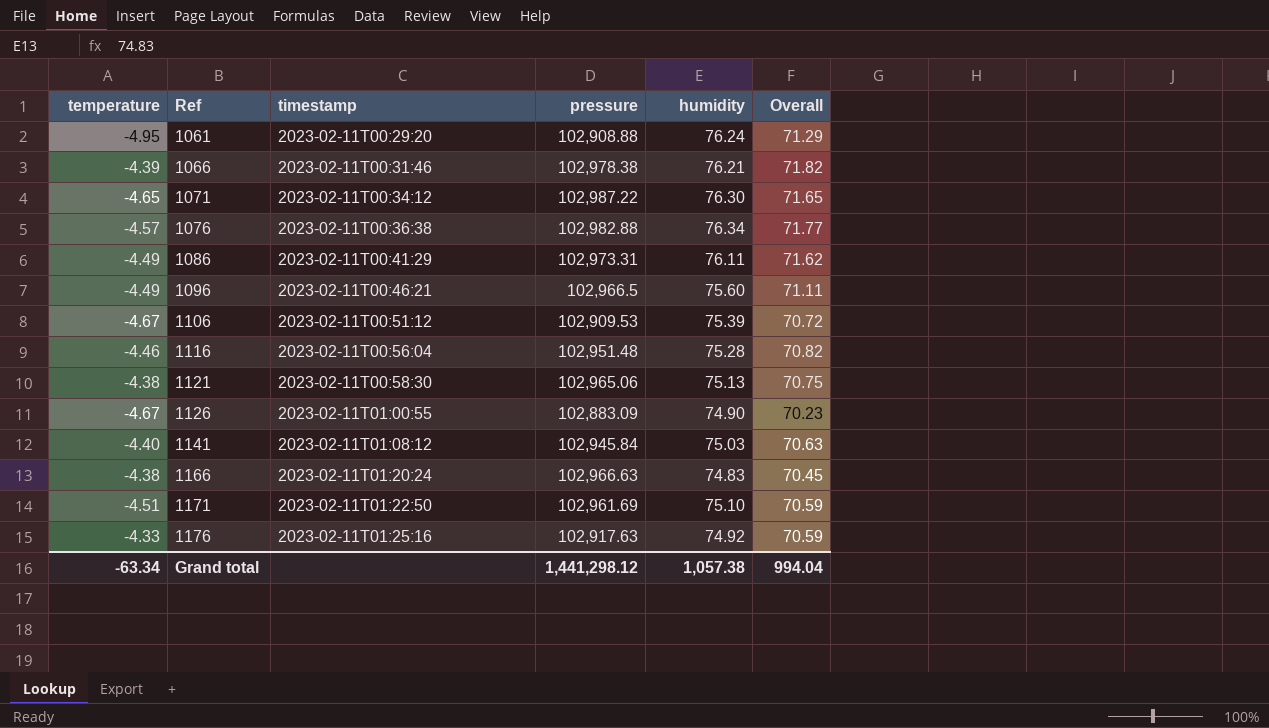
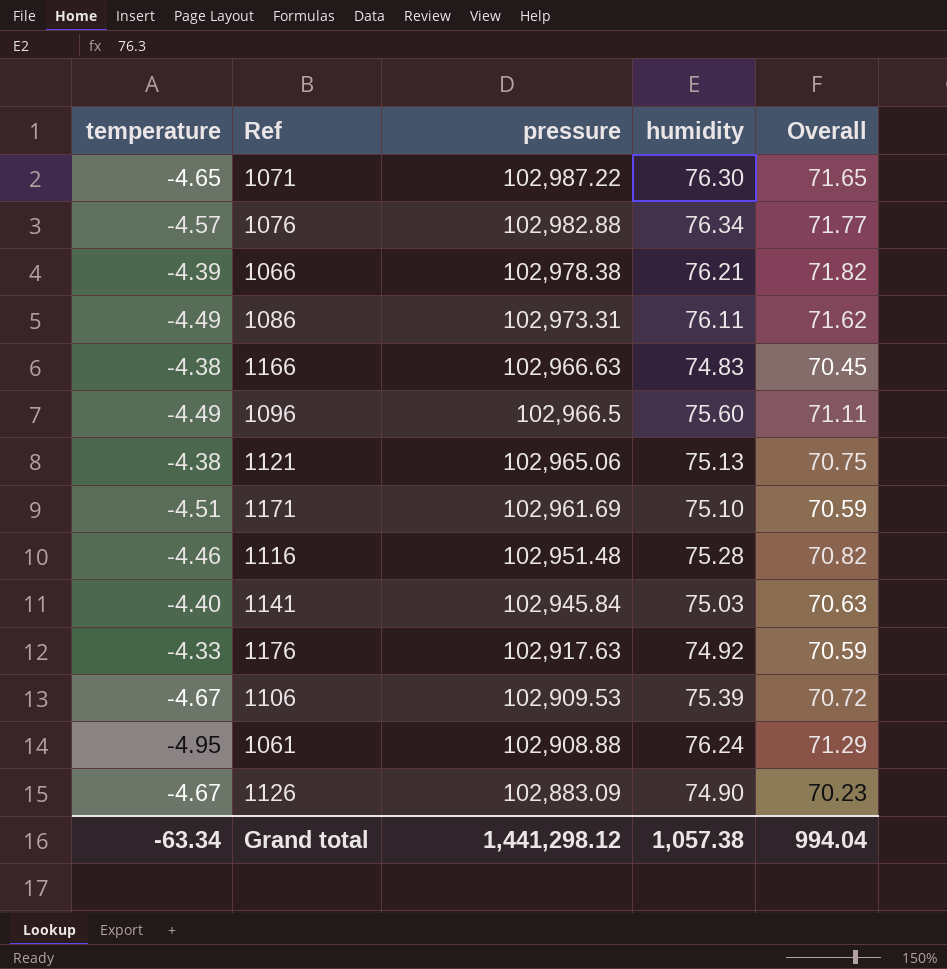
row order: Ref ascending -> pressure descending
column timestamp | position: 3 -> none

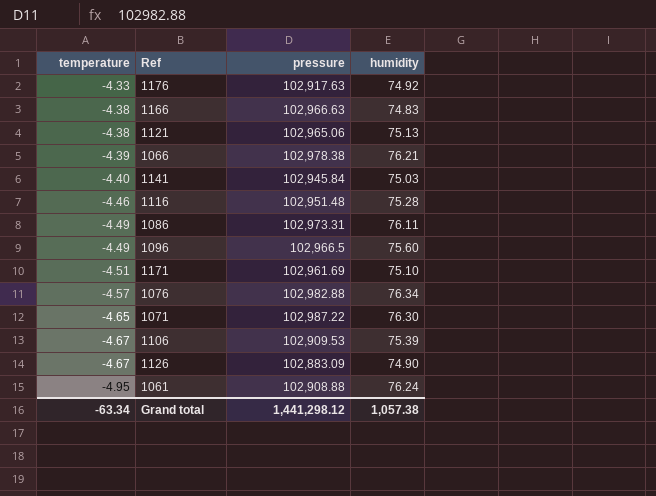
row order: pressure descending -> temperature descending
column Overall | formula: [temperature] + [humidity] -> none

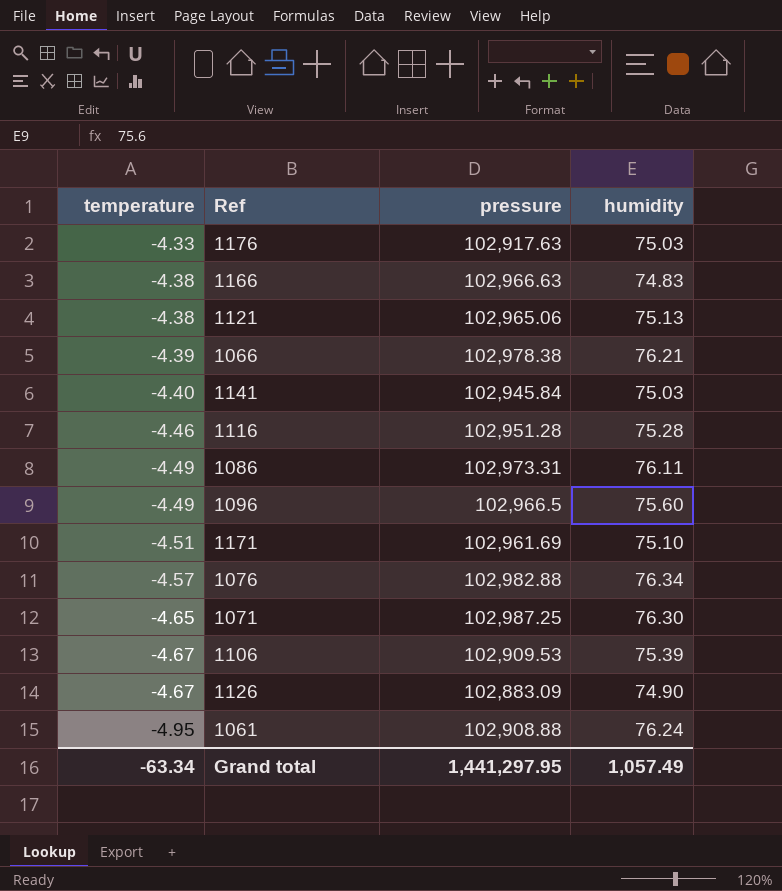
1176 | humidity: 74.92 -> 75.03
1116 | pressure: 102,951.48 -> 102,951.28
1071 | pressure: 102,987.22 -> 102,987.25
Grand total | pressure: 1,441,298.12 -> 1,441,297.95
Grand total | humidity: 1,057.38 -> 1,057.49

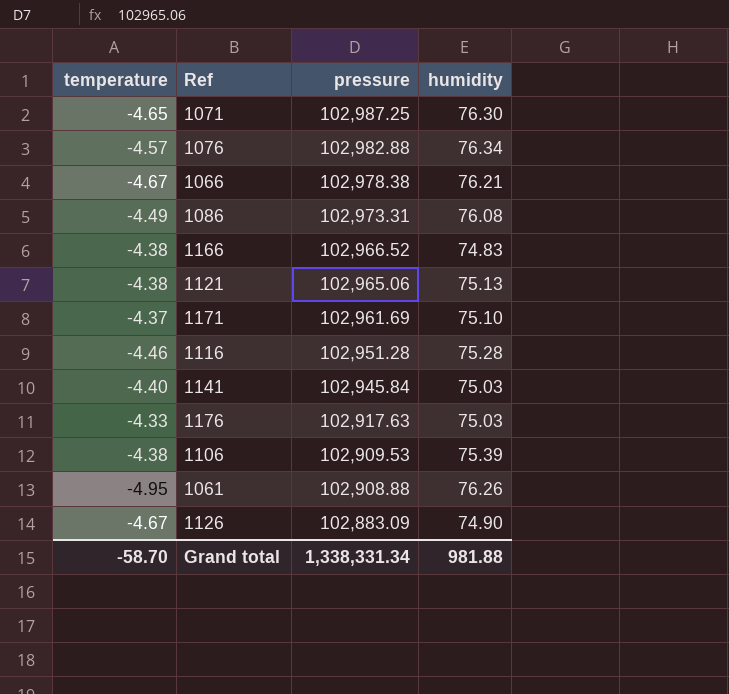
row order: temperature descending -> pressure descending
row 1096: -4.49 | 102,966.5 | 75.60 -> none
1066 | temperature: -4.39 -> -4.67
1086 | humidity: 76.11 -> 76.08
1166 | pressure: 102,966.63 -> 102,966.52
1171 | temperature: -4.51 -> -4.37
1106 | temperature: -4.67 -> -4.38
1061 | humidity: 76.24 -> 76.26
Grand total | temperature: -63.34 -> -58.70
Grand total | pressure: 1,441,297.95 -> 1,338,331.34
Grand total | humidity: 1,057.49 -> 981.88

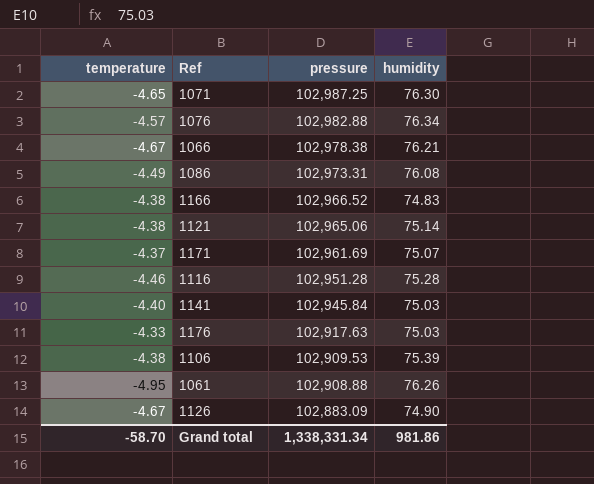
1121 | humidity: 75.13 -> 75.14
1171 | humidity: 75.10 -> 75.07
Grand total | humidity: 981.88 -> 981.86

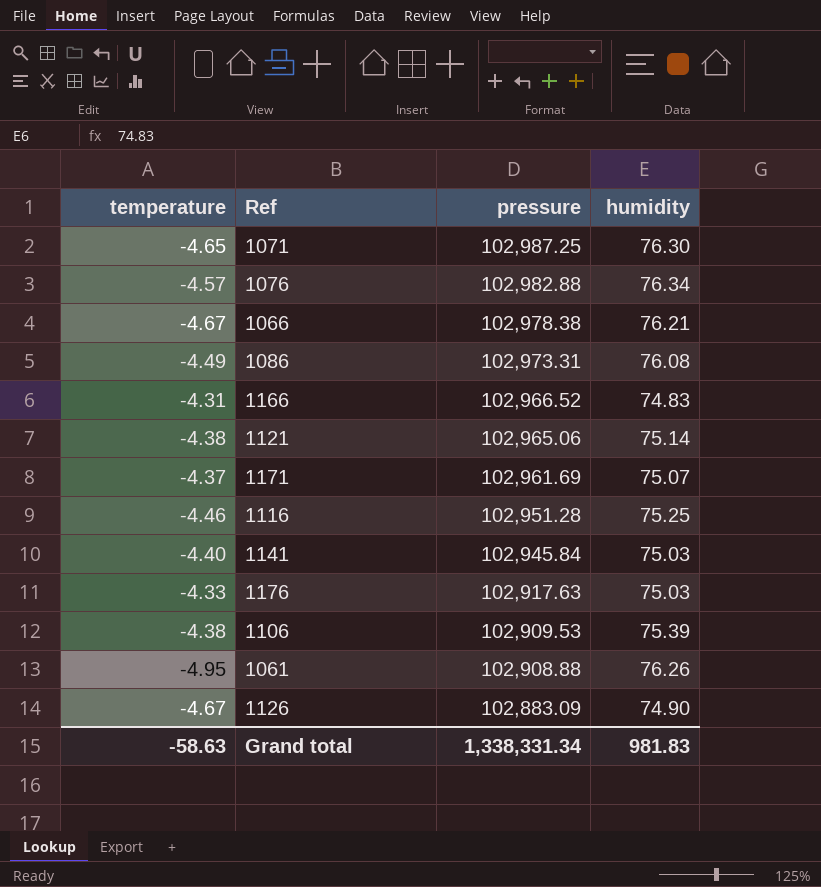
1166 | temperature: -4.38 -> -4.31
1116 | humidity: 75.28 -> 75.25
Grand total | temperature: -58.70 -> -58.63
Grand total | humidity: 981.86 -> 981.83

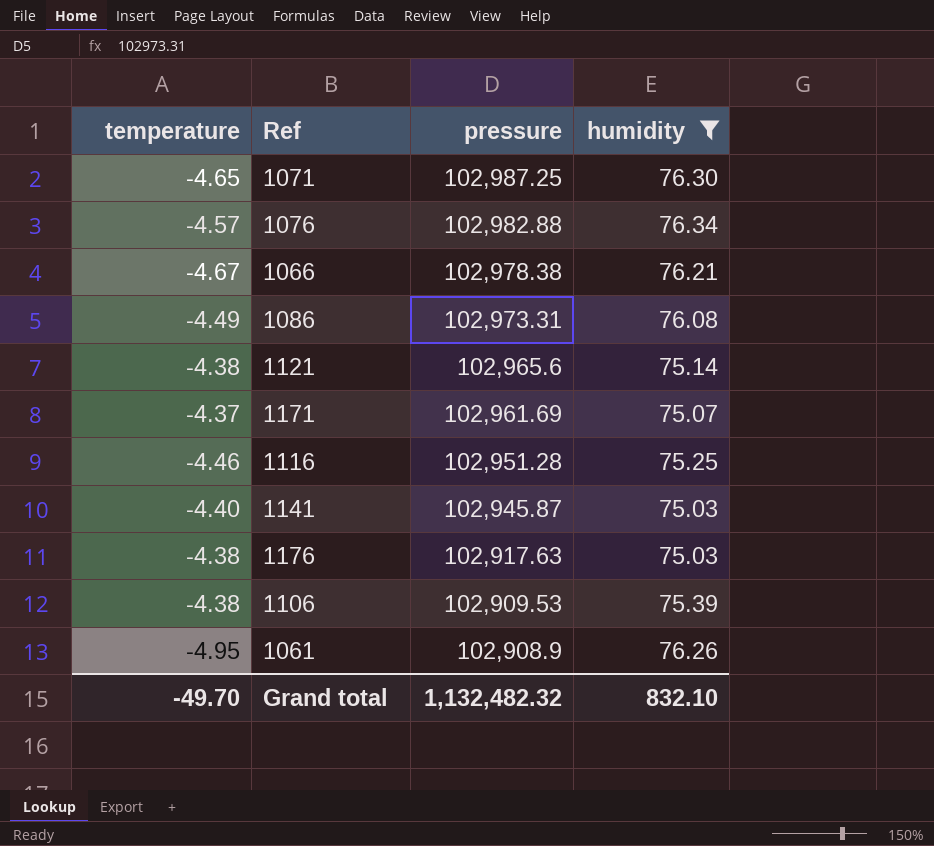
filter: none -> humidity >= 75.03
1121 | pressure: 102,965.06 -> 102,965.6
1141 | pressure: 102,945.84 -> 102,945.87
1176 | temperature: -4.33 -> -4.38
1061 | pressure: 102,908.88 -> 102,908.9
Grand total | temperature: -58.63 -> -49.70
Grand total | pressure: 1,338,331.34 -> 1,132,482.32
Grand total | humidity: 981.83 -> 832.10

